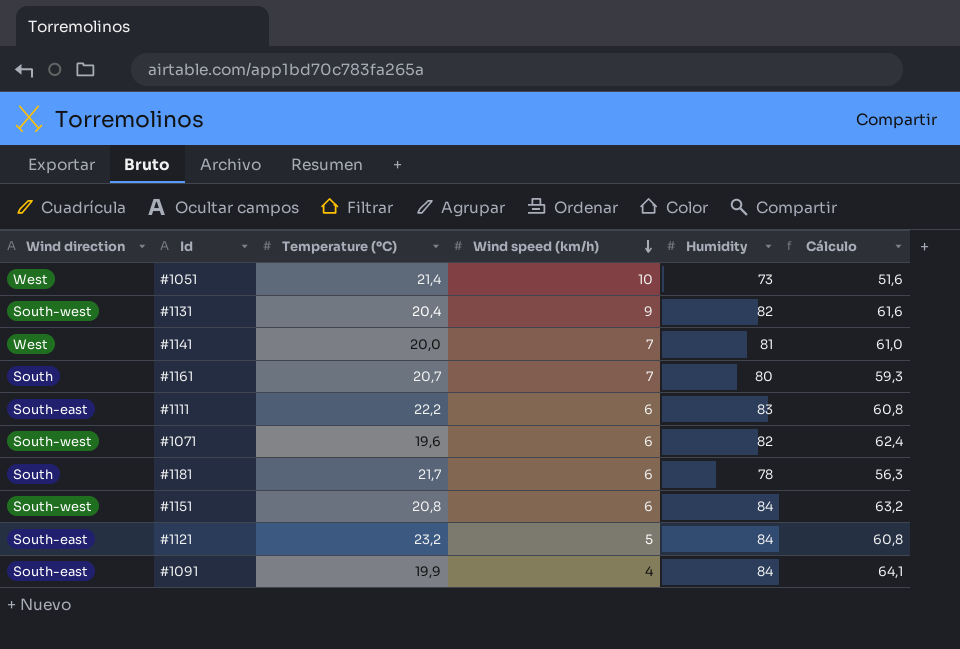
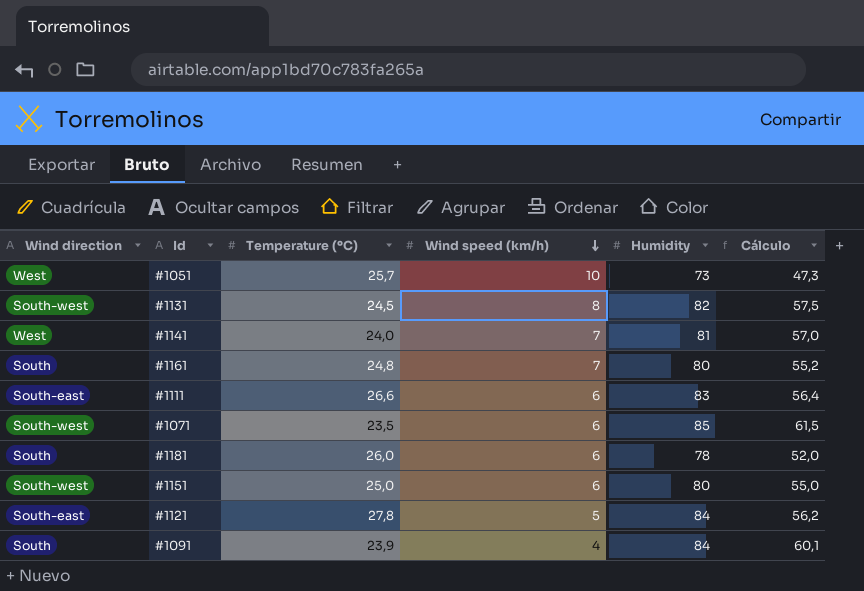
#1051 | Temperature (ºC): 21,4 -> 25,7
#1051 | Cálculo: 51,6 -> 47,3
#1131 | Temperature (ºC): 20,4 -> 24,5
#1131 | Wind speed (km/h): 9 -> 8
#1131 | Cálculo: 61,6 -> 57,5
#1141 | Temperature (ºC): 20,0 -> 24,0
#1141 | Cálculo: 61,0 -> 57,0
#1161 | Temperature (ºC): 20,7 -> 24,8
#1161 | Cálculo: 59,3 -> 55,2
#1111 | Temperature (ºC): 22,2 -> 26,6
#1111 | Cálculo: 60,8 -> 56,4
#1071 | Temperature (ºC): 19,6 -> 23,5
#1071 | Humidity: 82 -> 85
#1071 | Cálculo: 62,4 -> 61,5
#1181 | Temperature (ºC): 21,7 -> 26,0
#1181 | Cálculo: 56,3 -> 52,0
#1151 | Temperature (ºC): 20,8 -> 25,0
#1151 | Humidity: 84 -> 80
#1151 | Cálculo: 63,2 -> 55,0
#1121 | Temperature (ºC): 23,2 -> 27,8
#1121 | Cálculo: 60,8 -> 56,2
#1091 | Wind direction: South-east -> South
#1091 | Temperature (ºC): 19,9 -> 23,9
#1091 | Cálculo: 64,1 -> 60,1

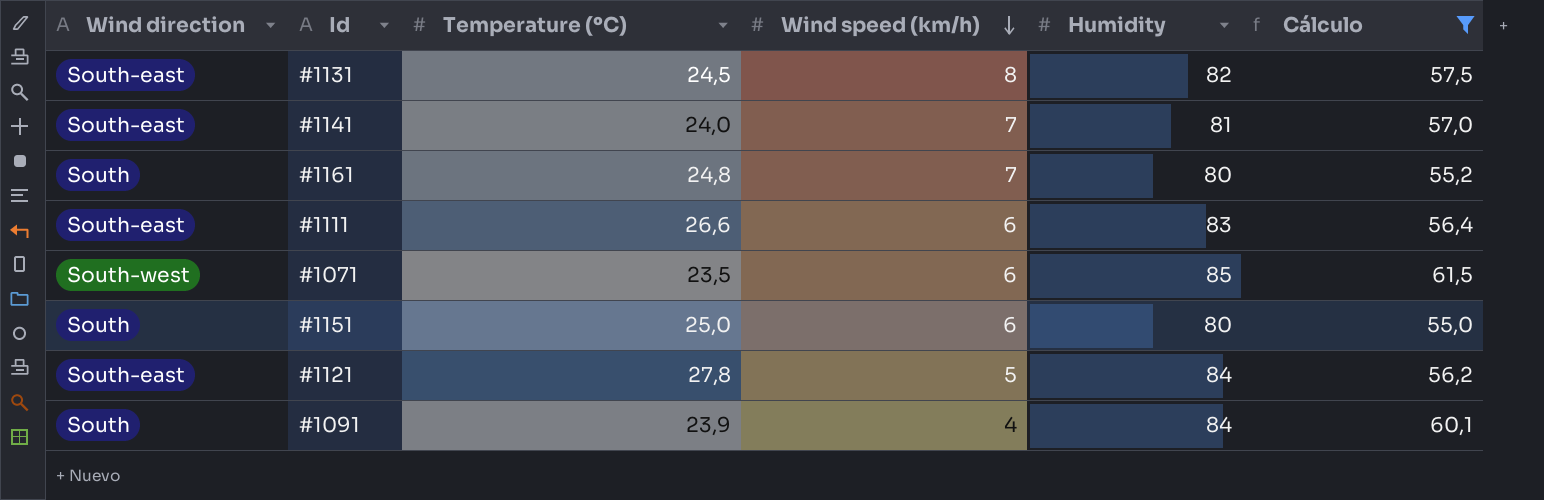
filter: none -> Cálculo >= 55,0
#1131 | Wind direction: South-west -> South-east
#1141 | Wind direction: West -> South-east
#1151 | Wind direction: South-west -> South

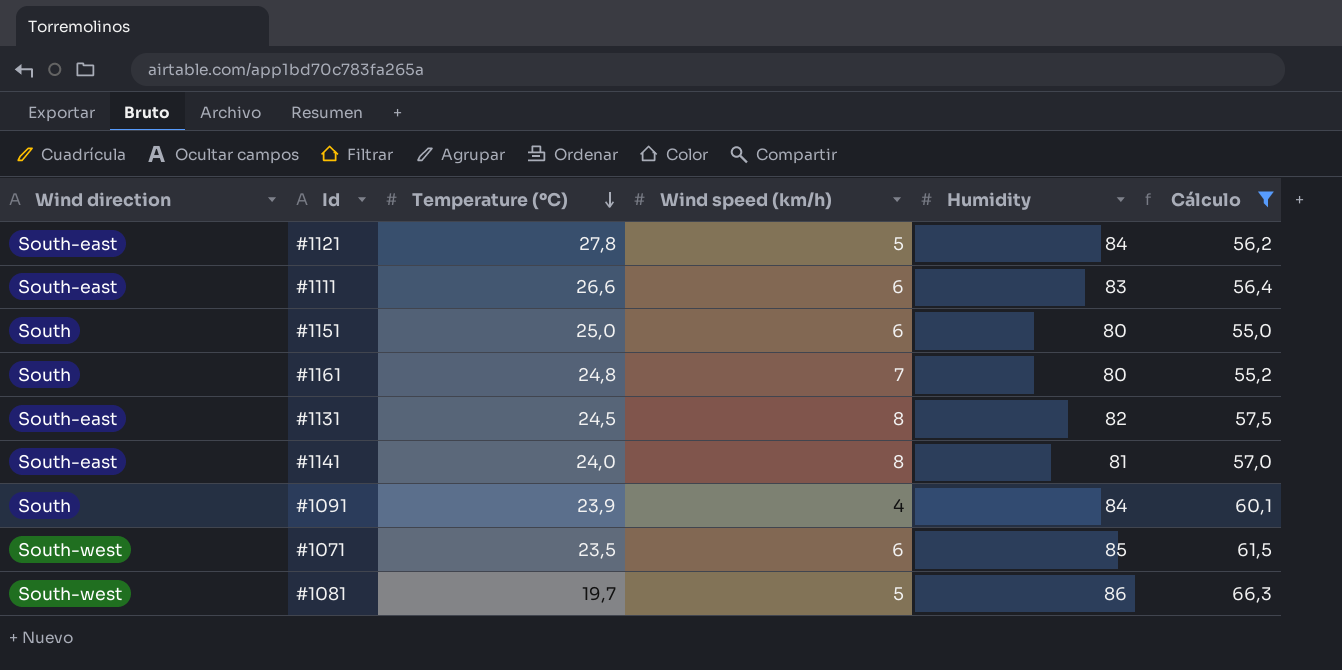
row order: Wind speed (km/h) descending -> Temperature (ºC) descending
#1141 | Wind speed (km/h): 7 -> 8
row #1081: none -> South-west | 19,7 | 5 | 86 | 66,3

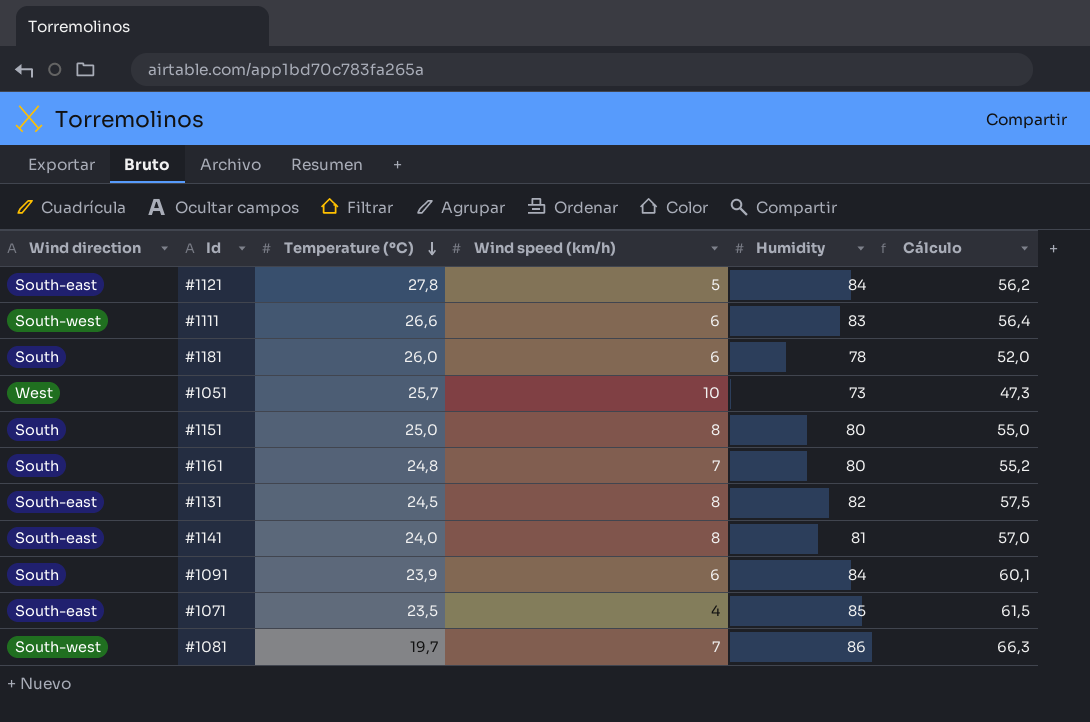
filter: Cálculo >= 55,0 -> none
#1111 | Wind direction: South-east -> South-west
#1151 | Wind speed (km/h): 6 -> 8
#1091 | Wind speed (km/h): 4 -> 6
#1071 | Wind direction: South-west -> South-east
#1071 | Wind speed (km/h): 6 -> 4
#1081 | Wind speed (km/h): 5 -> 7

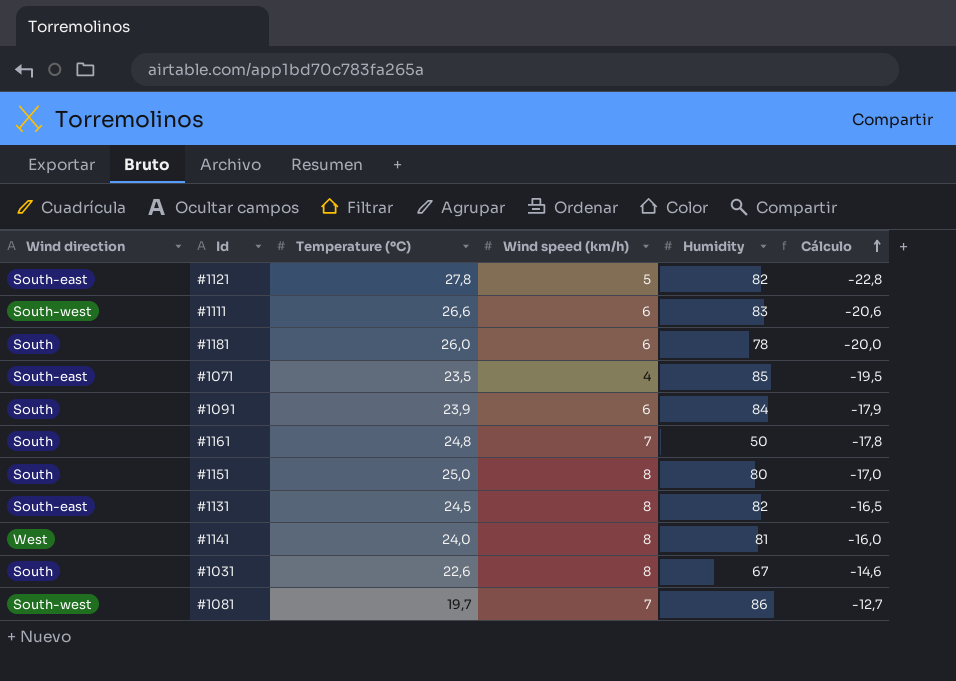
row order: Temperature (ºC) descending -> Cálculo ascending
column Cálculo | formula: [Humidity] - [Temperature (ºC)] -> [Wind speed (km/h)] - [Temperature (ºC)]
row #1051: West | 25,7 | 10 | 73 | 47,3 -> none
#1121 | Humidity: 84 -> 82
#1161 | Humidity: 80 -> 50
#1141 | Wind direction: South-east -> West
row #1031: none -> South | 22,6 | 8 | 67 | -14,6

